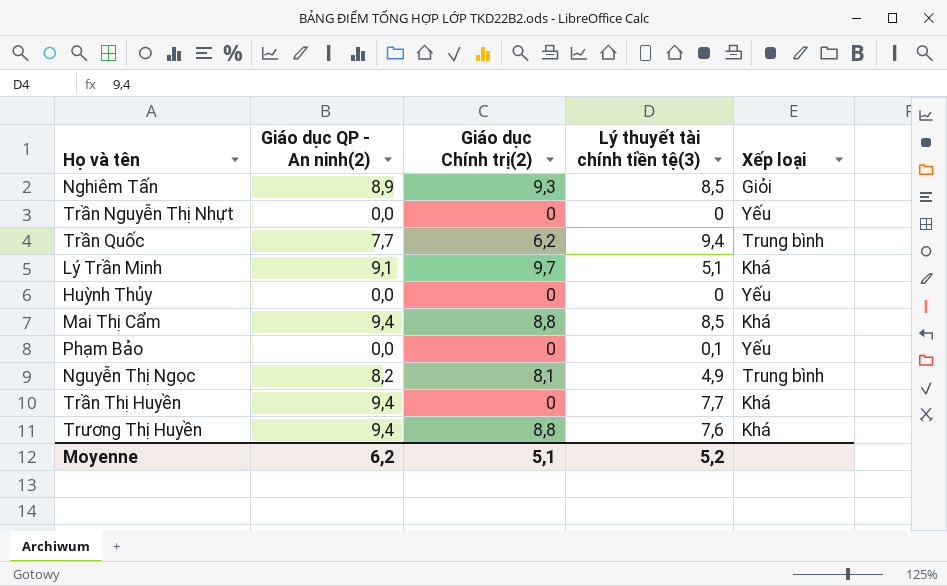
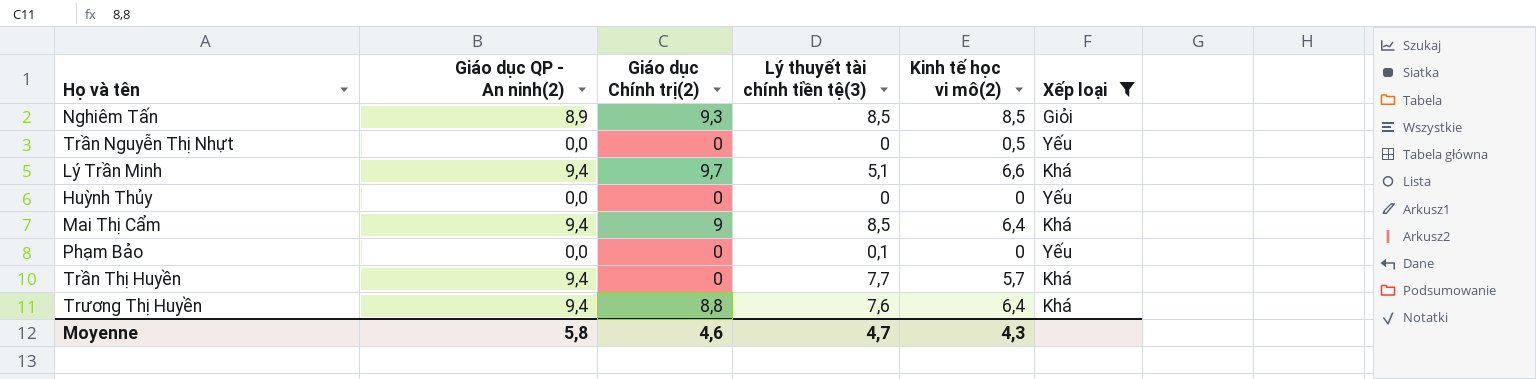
filter: none -> Xếp loại != Trung bình
column Kinh tế học vi mô(2) | position: none -> 5
Lý Trần Minh | Giáo dục QP - An ninh(2): 9,1 -> 9,4
Mai Thị Cẩm | Giáo dục Chính trị(2): 8,8 -> 9
Moyenne | Giáo dục QP - An ninh(2): 6,2 -> 5,8
Moyenne | Giáo dục Chính trị(2): 5,1 -> 4,6
Moyenne | Lý thuyết tài chính tiền tệ(3): 5,2 -> 4,7

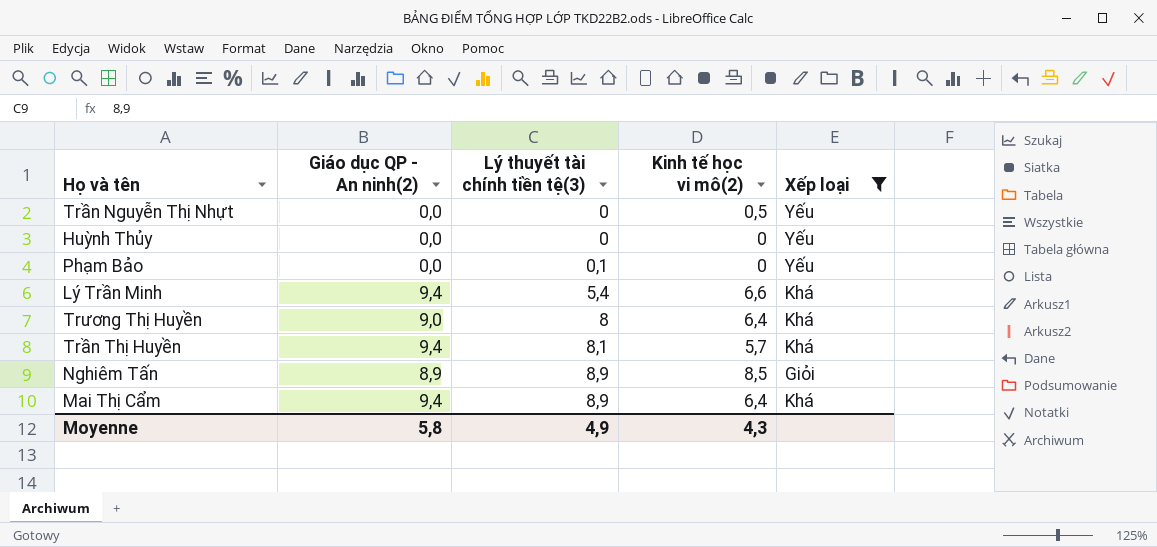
row order: none -> Lý thuyết tài chính tiền tệ(3) ascending
column Giáo dục Chính trị(2) | position: 3 -> none
Lý Trần Minh | Lý thuyết tài chính tiền tệ(3): 5,1 -> 5,4
Trương Thị Huyền | Giáo dục QP - An ninh(2): 9,4 -> 9,0
Trương Thị Huyền | Lý thuyết tài chính tiền tệ(3): 7,6 -> 8
Trần Thị Huyền | Lý thuyết tài chính tiền tệ(3): 7,7 -> 8,1
Nghiêm Tấn | Lý thuyết tài chính tiền tệ(3): 8,5 -> 8,9
Mai Thị Cẩm | Lý thuyết tài chính tiền tệ(3): 8,5 -> 8,9
Moyenne | Lý thuyết tài chính tiền tệ(3): 4,7 -> 4,9

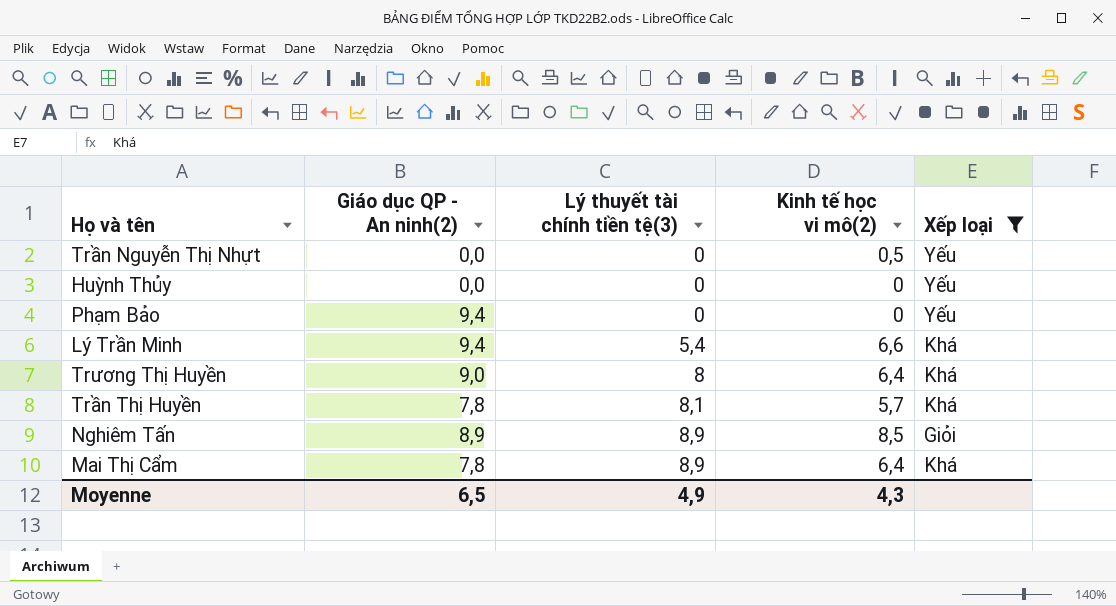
Phạm Bảo | Giáo dục QP - An ninh(2): 0,0 -> 9,4
Phạm Bảo | Lý thuyết tài chính tiền tệ(3): 0,1 -> 0
Trần Thị Huyền | Giáo dục QP - An ninh(2): 9,4 -> 7,8
Mai Thị Cẩm | Giáo dục QP - An ninh(2): 9,4 -> 7,8
Moyenne | Giáo dục QP - An ninh(2): 5,8 -> 6,5

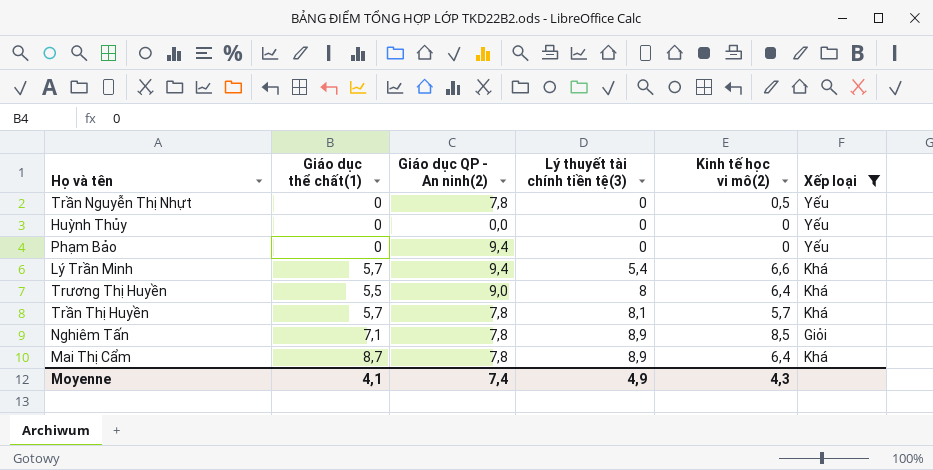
column Giáo dục thể chất(1) | position: none -> 2
Trần Nguyễn Thị Nhựt | Giáo dục QP - An ninh(2): 0,0 -> 7,8
Nghiêm Tấn | Giáo dục QP - An ninh(2): 8,9 -> 7,8
Moyenne | Giáo dục QP - An ninh(2): 6,5 -> 7,4

